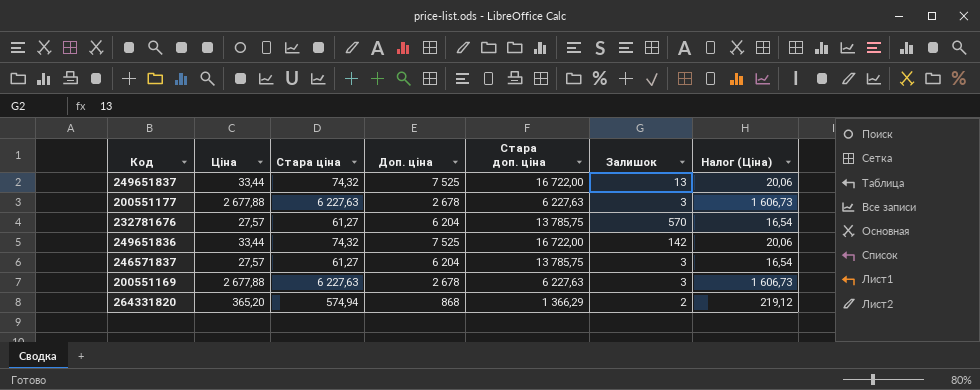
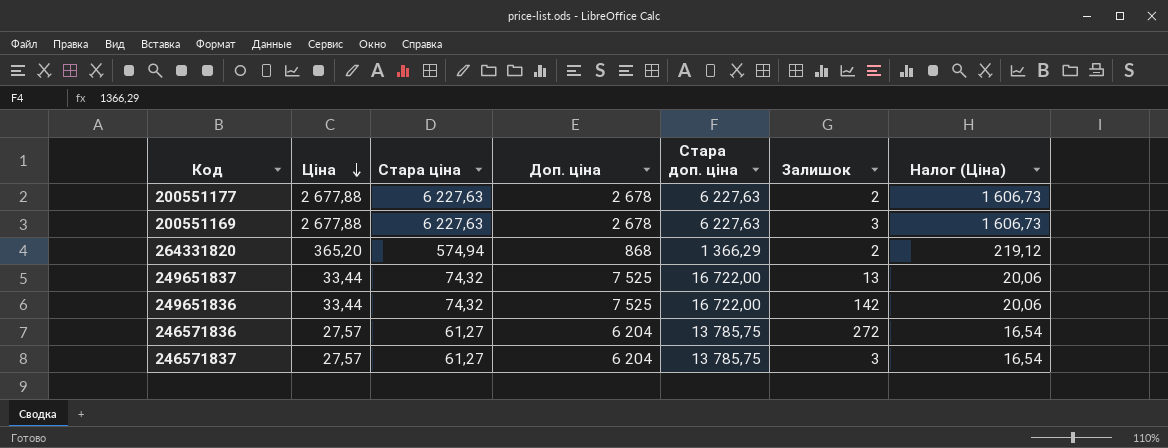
row order: none -> Ціна descending
row 232781676: 27,57 | 61,27 | 6 204 | 13 785,75 | 570 | 16,54 -> none
200551177 | Залишок: 3 -> 2
row 246571836: none -> 27,57 | 61,27 | 6 204 | 13 785,75 | 272 | 16,54

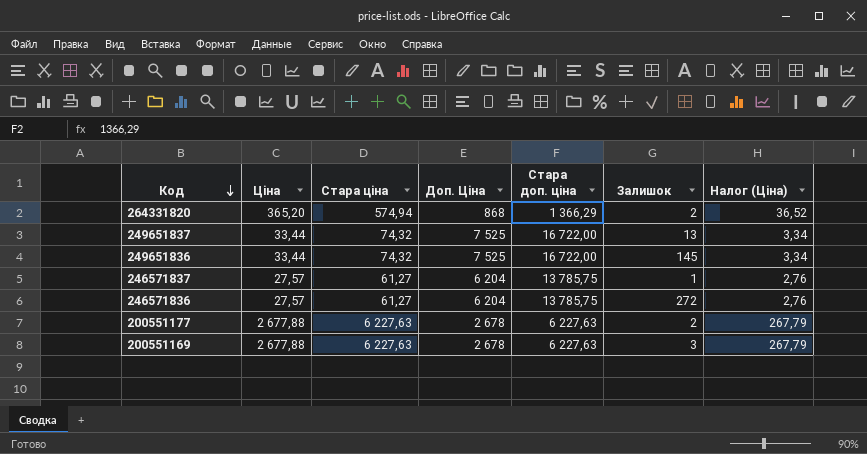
row order: Ціна descending -> Код descending
column name: Доп. ціна -> Доп. Ціна
column Налог (Ціна) | formula: [Ціна] * 0,6 -> [Ціна] * 0,1
249651836 | Залишок: 142 -> 145
246571837 | Залишок: 3 -> 1

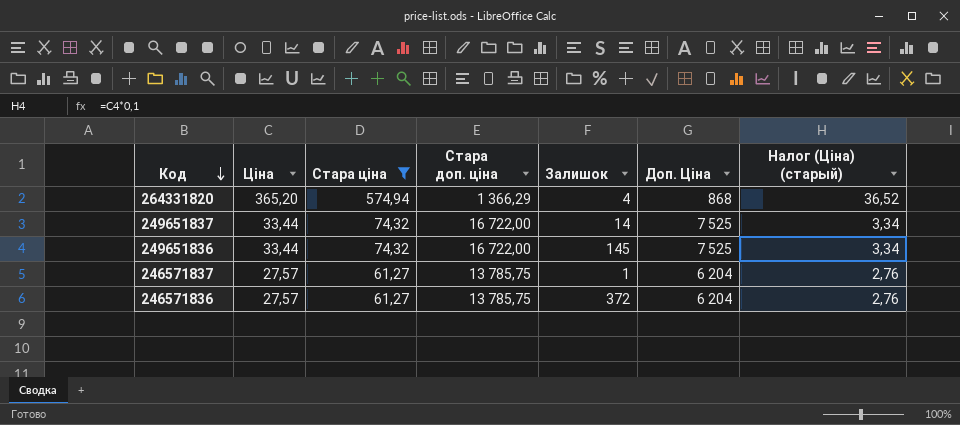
filter: none -> Стара ціна != 6 227,63
column Доп. Ціна | position: 4 -> 6
column name: Налог (Ціна) -> Налог (Ціна) (старый)
264331820 | Залишок: 2 -> 4
249651837 | Залишок: 13 -> 14
246571836 | Залишок: 272 -> 372

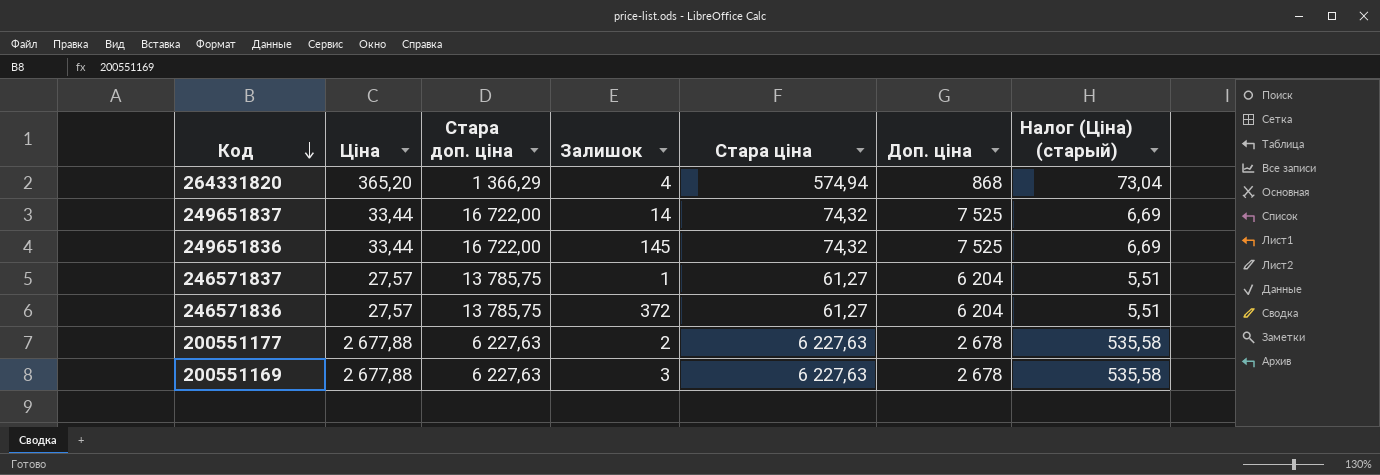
filter: Стара ціна != 6 227,63 -> none
column Стара ціна | position: 3 -> 5
column name: Доп. Ціна -> Доп. ціна
column Налог (Ціна) (старый) | formula: [Ціна] * 0,1 -> [Ціна] * 0,2

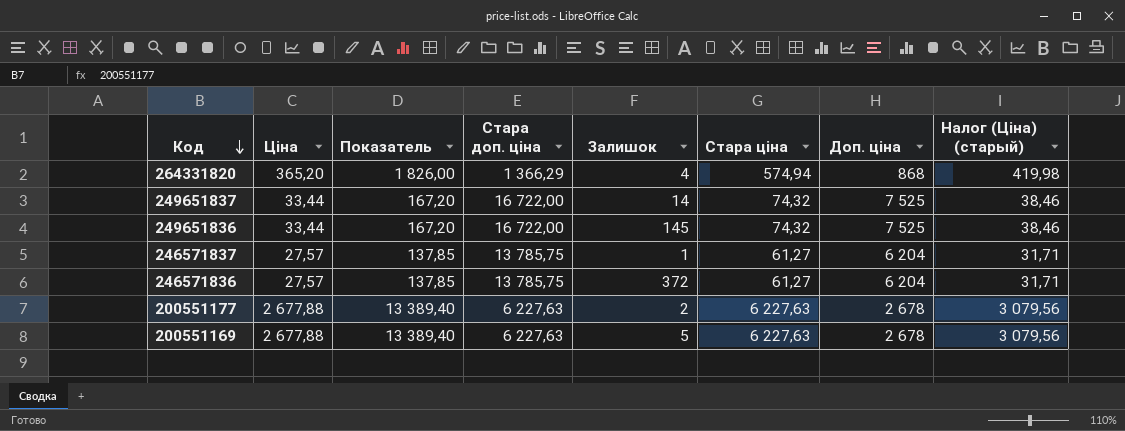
column Показатель | formula: none -> [Ціна] * 5
column Налог (Ціна) (старый) | formula: [Ціна] * 0,2 -> [Ціна] * 1,15
200551169 | Залишок: 3 -> 5

